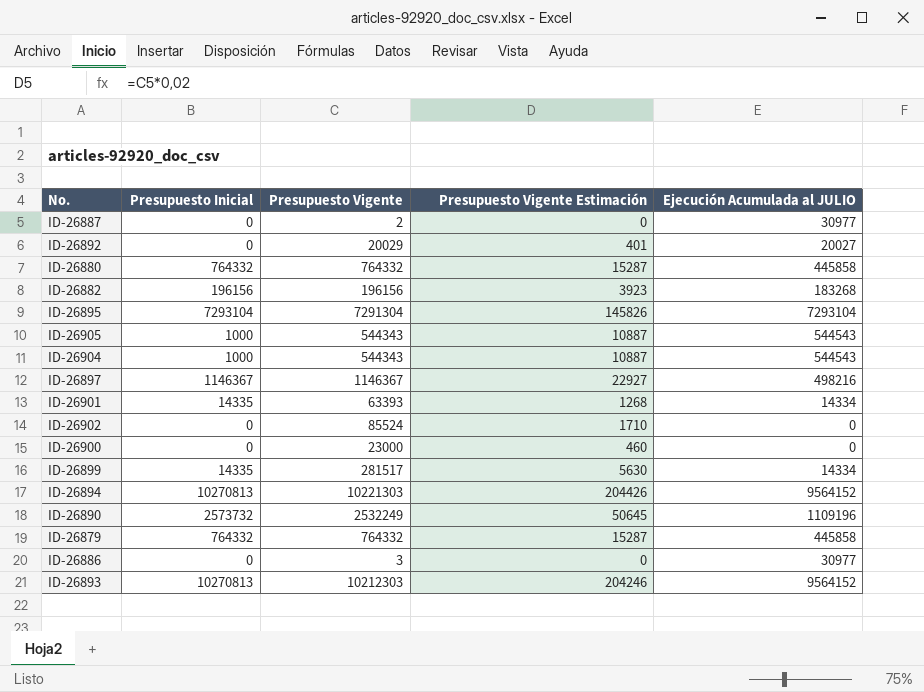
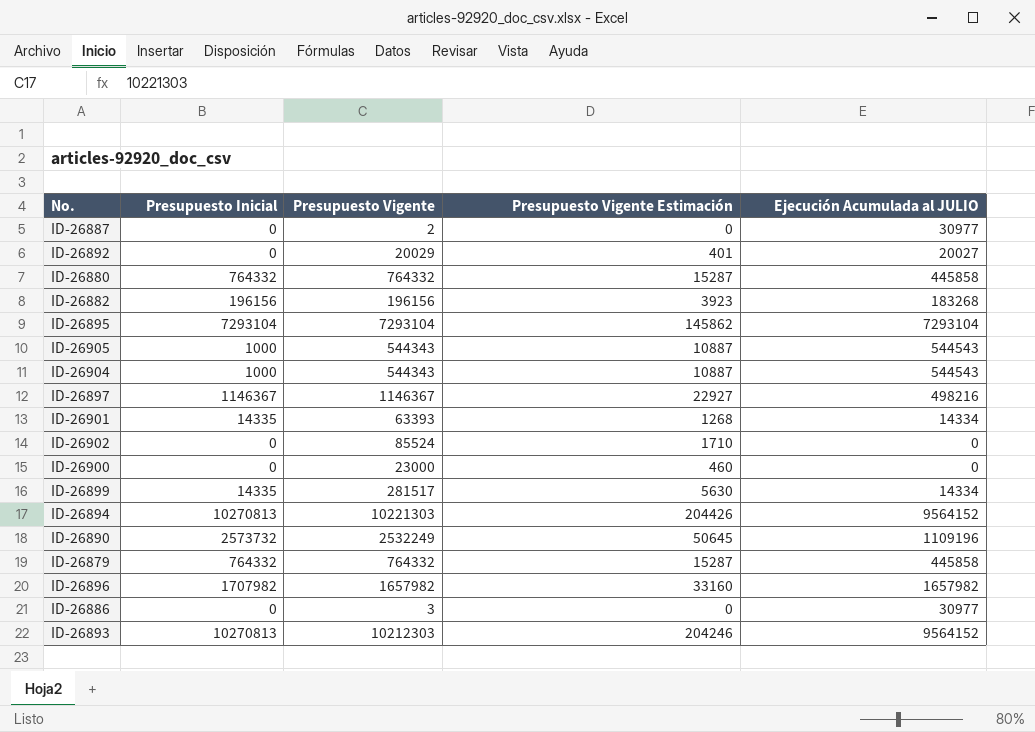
ID-26895 | Presupuesto Vigente: 7291304 -> 7293104
ID-26895 | Presupuesto Vigente Estimación: 145826 -> 145862
row ID-26896: none -> 1707982 | 1657982 | 33160 | 1657982

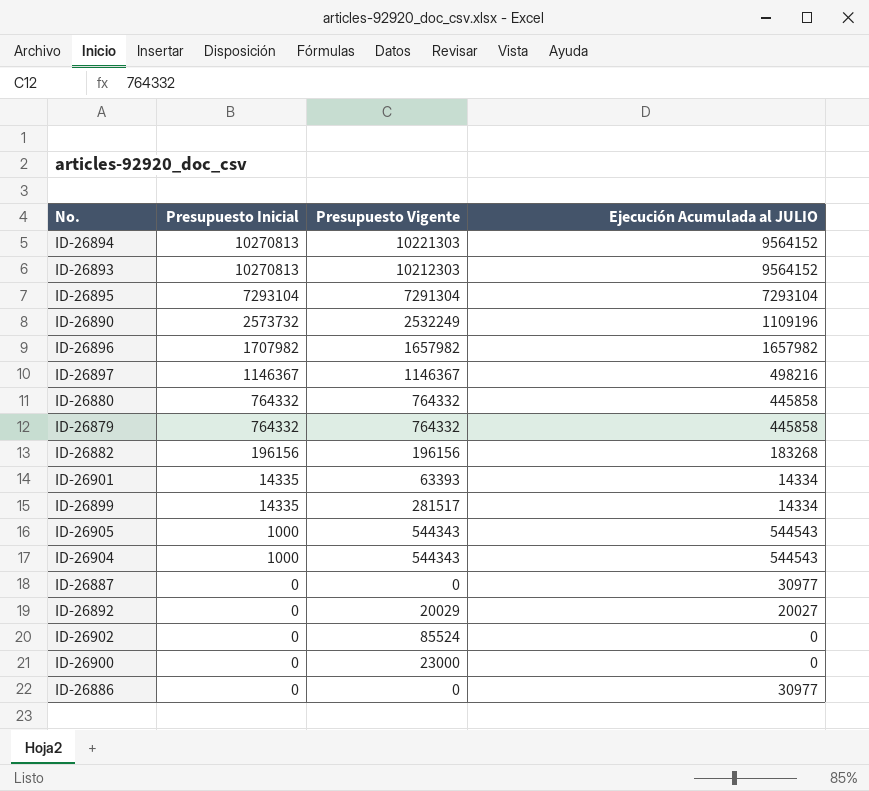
row order: none -> Presupuesto Inicial descending
column Presupuesto Vigente Estimación | formula: [Presupuesto Vigente] * 0,02 -> none
ID-26895 | Presupuesto Vigente: 7293104 -> 7291304
ID-26887 | Presupuesto Vigente: 2 -> 0
ID-26886 | Presupuesto Vigente: 3 -> 0

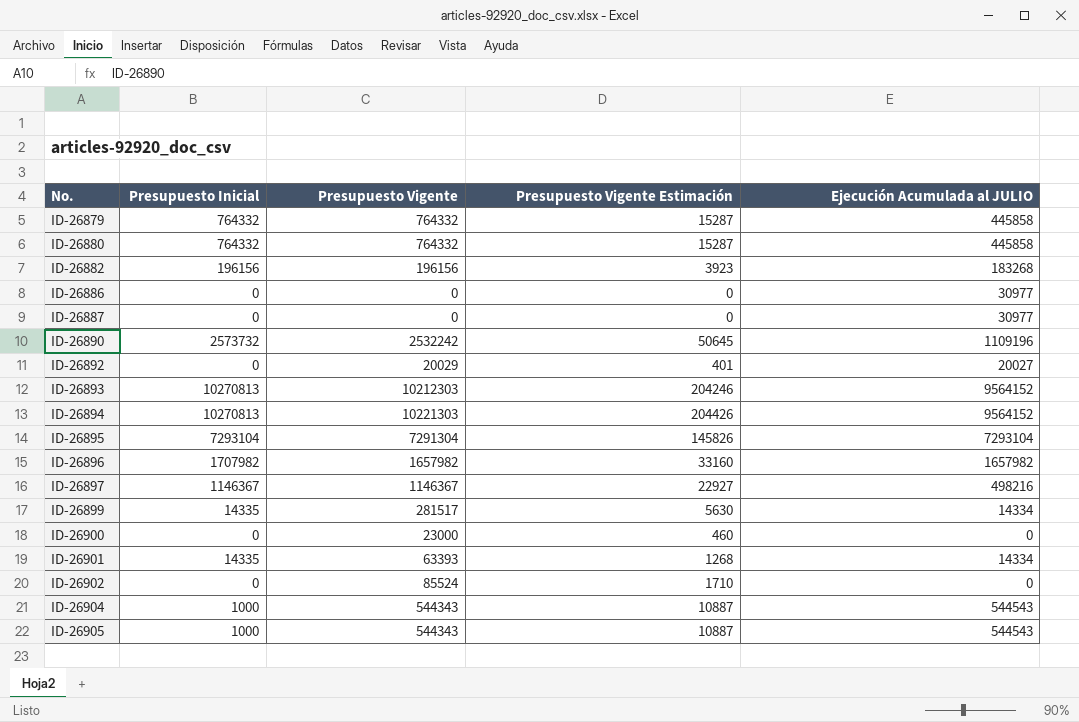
row order: Presupuesto Inicial descending -> No. ascending
column Presupuesto Vigente Estimación | formula: none -> [Presupuesto Vigente] * 0,02
ID-26890 | Presupuesto Vigente: 2532249 -> 2532242

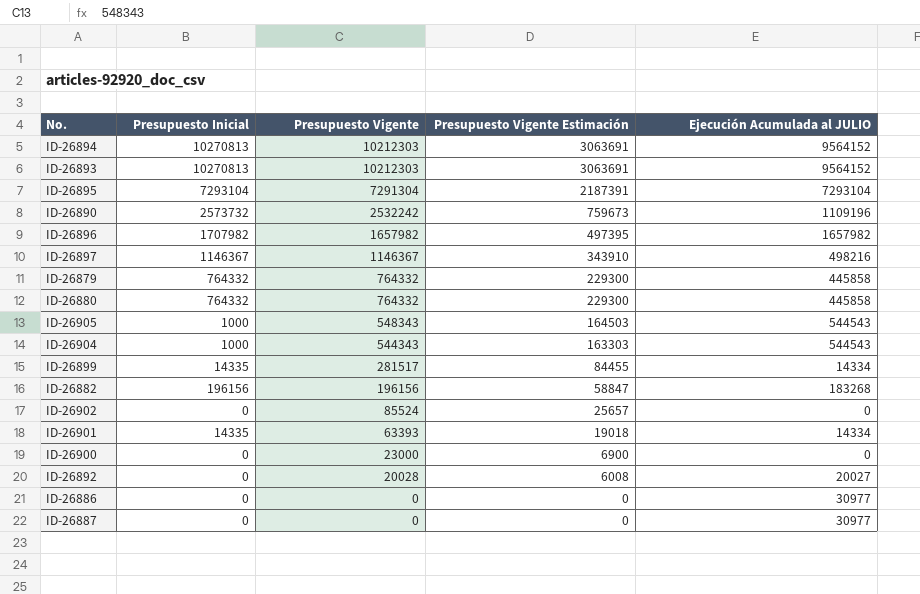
row order: No. ascending -> Presupuesto Vigente descending
column Presupuesto Vigente Estimación | formula: [Presupuesto Vigente] * 0,02 -> [Presupuesto Vigente] * 0,3
ID-26894 | Presupuesto Vigente: 10221303 -> 10212303
ID-26905 | Presupuesto Vigente: 544343 -> 548343
ID-26892 | Presupuesto Vigente: 20029 -> 20028

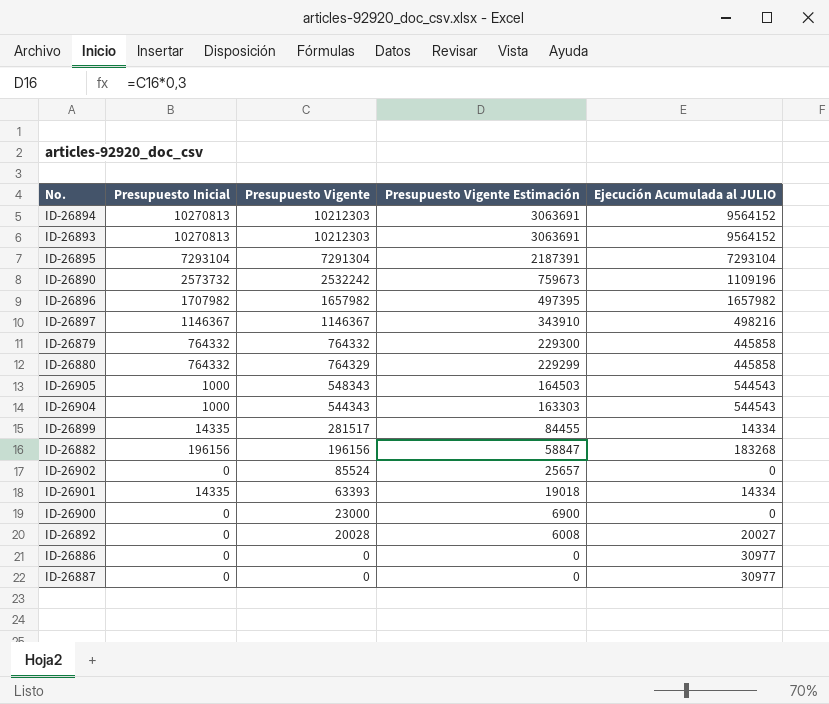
ID-26880 | Presupuesto Vigente: 764332 -> 764329
ID-26880 | Presupuesto Vigente Estimación: 229300 -> 229299

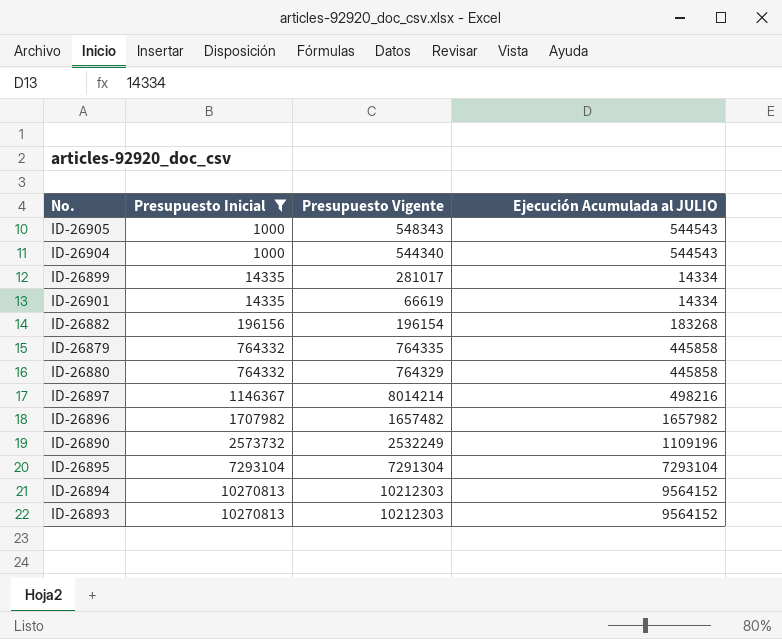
filter: none -> Presupuesto Inicial != 0
row order: Presupuesto Vigente descending -> Presupuesto Inicial ascending
column Presupuesto Vigente Estimación | formula: [Presupuesto Vigente] * 0,3 -> none
ID-26904 | Presupuesto Vigente: 544343 -> 544340
ID-26899 | Presupuesto Vigente: 281517 -> 281017
ID-26901 | Presupuesto Vigente: 63393 -> 66619
ID-26882 | Presupuesto Vigente: 196156 -> 196154
ID-26879 | Presupuesto Vigente: 764332 -> 764335
ID-26897 | Presupuesto Vigente: 1146367 -> 8014214
ID-26896 | Presupuesto Vigente: 1657982 -> 1657482
ID-26890 | Presupuesto Vigente: 2532242 -> 2532249

